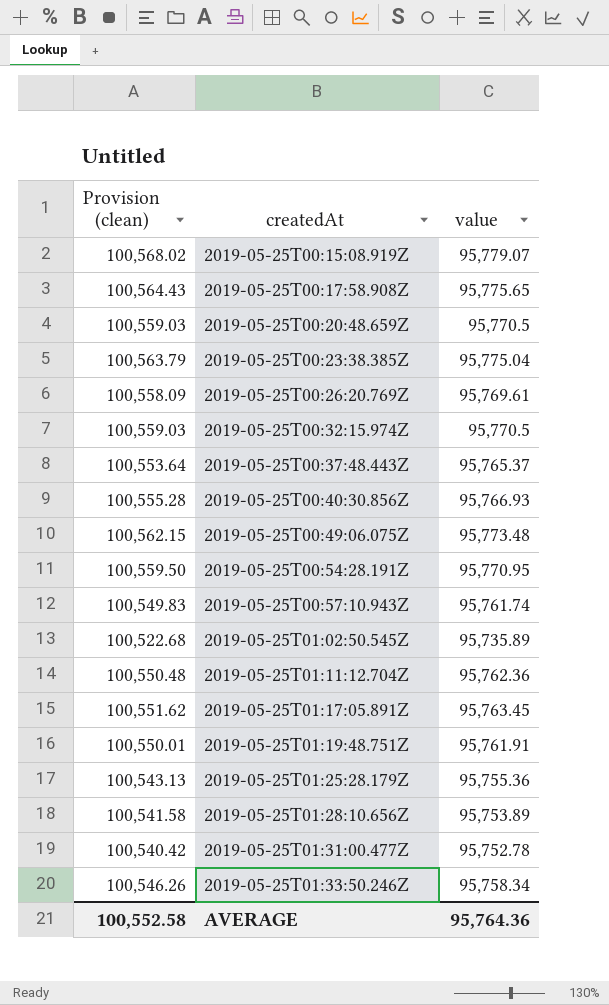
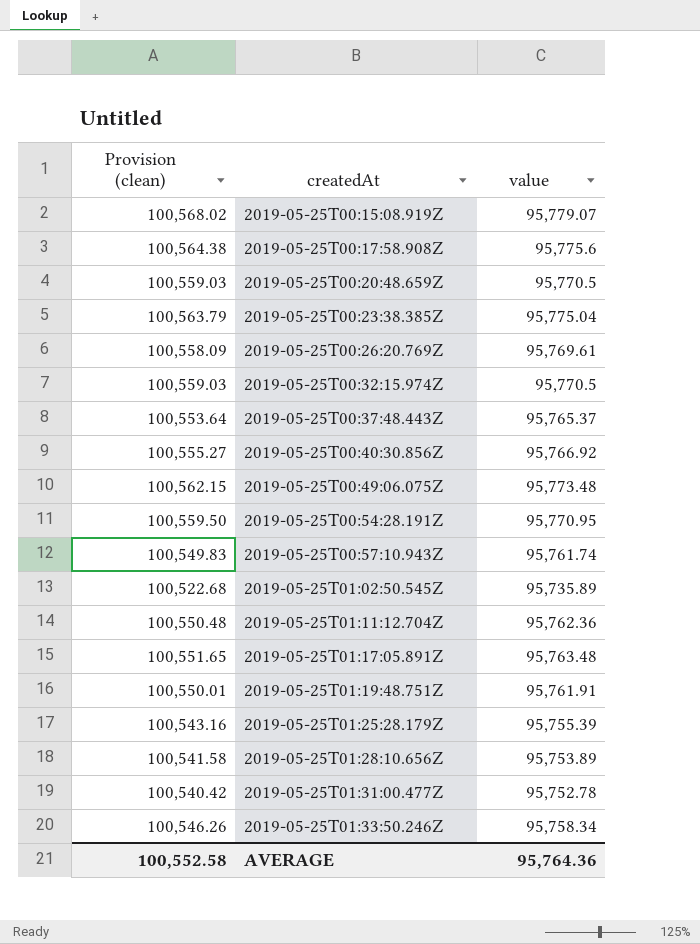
2019-05-25T00:17:58.908Z | Provision (clean): 100,564.43 -> 100,564.38
2019-05-25T00:17:58.908Z | value: 95,775.65 -> 95,775.6
2019-05-25T00:40:30.856Z | Provision (clean): 100,555.28 -> 100,555.27
2019-05-25T00:40:30.856Z | value: 95,766.93 -> 95,766.92
2019-05-25T01:17:05.891Z | Provision (clean): 100,551.62 -> 100,551.65
2019-05-25T01:17:05.891Z | value: 95,763.45 -> 95,763.48
2019-05-25T01:25:28.179Z | Provision (clean): 100,543.13 -> 100,543.16
2019-05-25T01:25:28.179Z | value: 95,755.36 -> 95,755.39

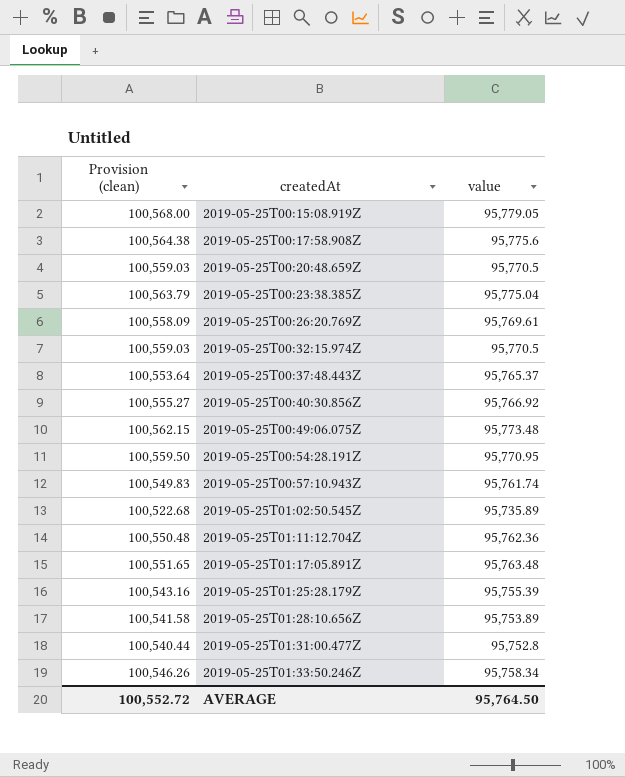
row 2019-05-25T01:19:48.751Z: 100,550.01 | 95,761.91 -> none
2019-05-25T00:15:08.919Z | Provision (clean): 100,568.02 -> 100,568.00
2019-05-25T00:15:08.919Z | value: 95,779.07 -> 95,779.05
2019-05-25T01:31:00.477Z | Provision (clean): 100,540.42 -> 100,540.44
2019-05-25T01:31:00.477Z | value: 95,752.78 -> 95,752.8
AVERAGE | Provision (clean): 100,552.58 -> 100,552.72
AVERAGE | value: 95,764.36 -> 95,764.50

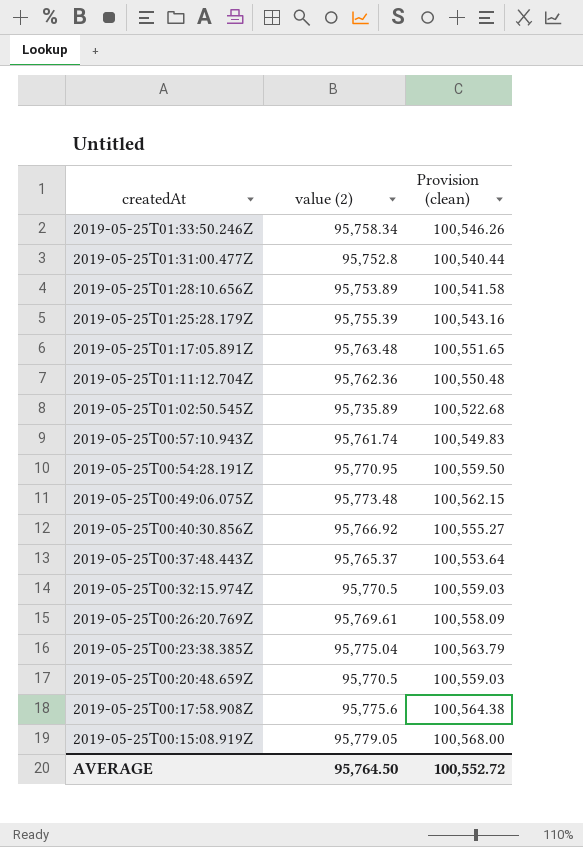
row order: createdAt ascending -> createdAt descending
column name: value -> value (2)
column Provision (clean) | position: 1 -> 3

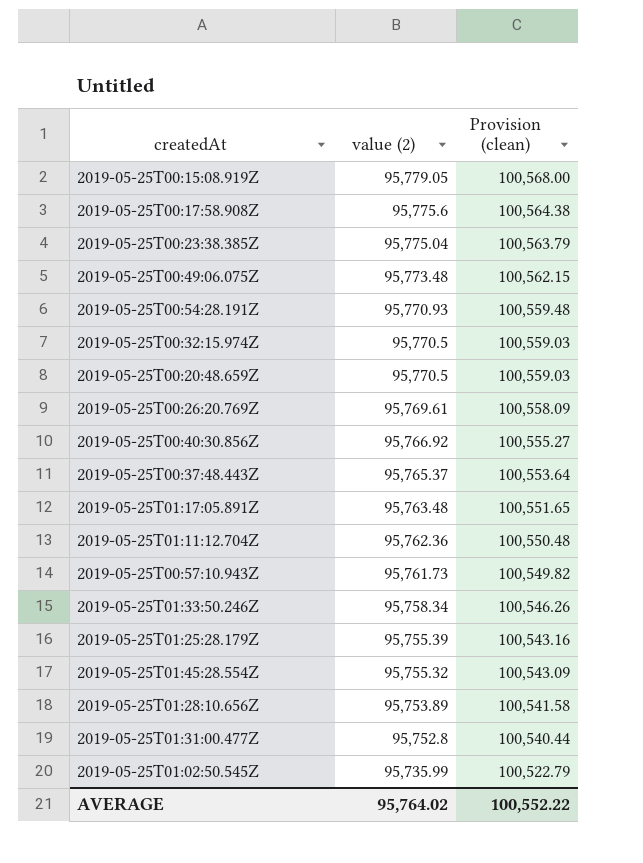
row order: createdAt descending -> value (2) descending
2019-05-25T00:54:28.191Z | value (2): 95,770.95 -> 95,770.93
2019-05-25T00:54:28.191Z | Provision (clean): 100,559.50 -> 100,559.48
2019-05-25T00:57:10.943Z | value (2): 95,761.74 -> 95,761.73
2019-05-25T00:57:10.943Z | Provision (clean): 100,549.83 -> 100,549.82
row 2019-05-25T01:45:28.554Z: none -> 95,755.32 | 100,543.09
2019-05-25T01:02:50.545Z | value (2): 95,735.89 -> 95,735.99
2019-05-25T01:02:50.545Z | Provision (clean): 100,522.68 -> 100,522.79
AVERAGE | value (2): 95,764.50 -> 95,764.02
AVERAGE | Provision (clean): 100,552.72 -> 100,552.22

